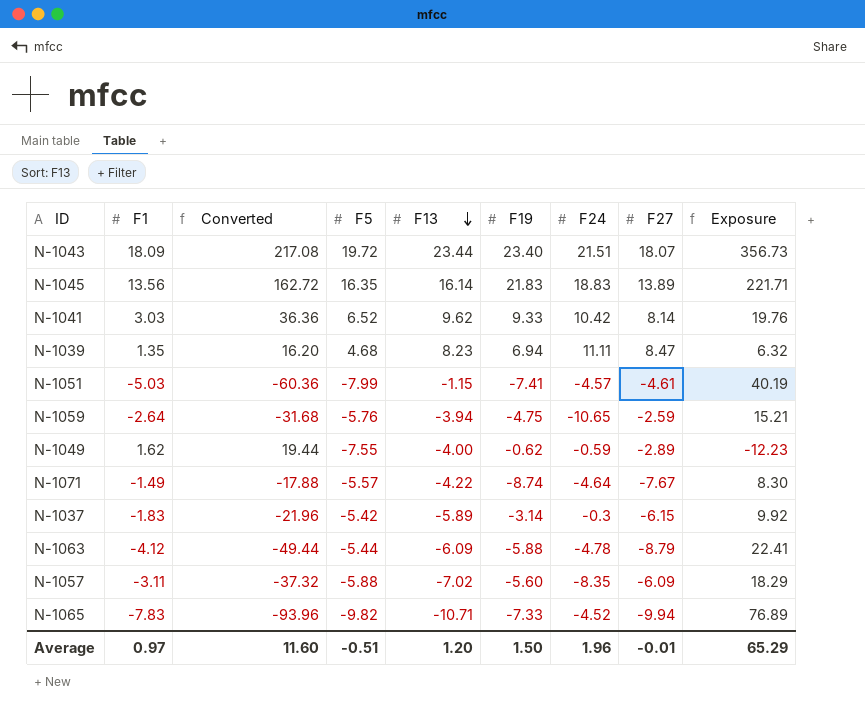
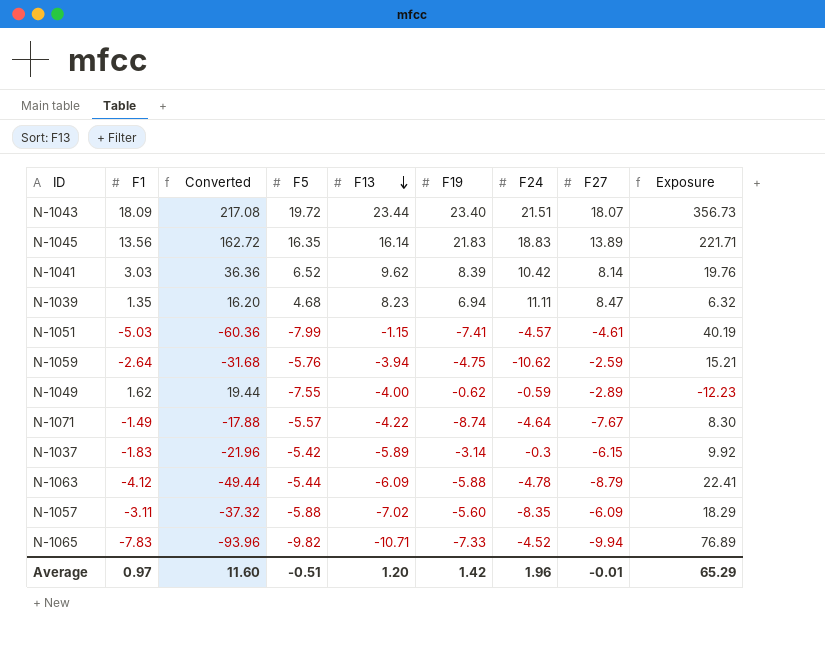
N-1041 | F19: 9.33 -> 8.39
N-1059 | F24: -10.65 -> -10.62
Average | F19: 1.50 -> 1.42

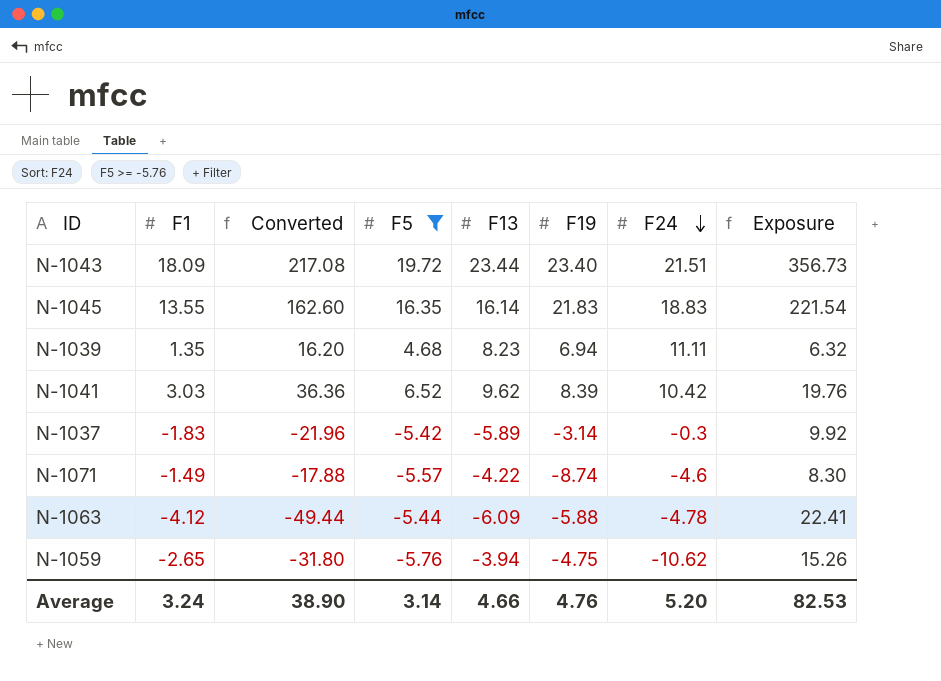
filter: none -> F5 >= -5.76
row order: F13 descending -> F24 descending
column F27 | position: 8 -> none
N-1045 | F1: 13.56 -> 13.55
N-1045 | Converted: 162.72 -> 162.60
N-1045 | Exposure: 221.71 -> 221.54
N-1071 | F24: -4.64 -> -4.6
N-1059 | F1: -2.64 -> -2.65
N-1059 | Converted: -31.68 -> -31.80
N-1059 | Exposure: 15.21 -> 15.26
Average | F1: 0.97 -> 3.24
Average | Converted: 11.60 -> 38.90
Average | F5: -0.51 -> 3.14
Average | F13: 1.20 -> 4.66
Average | F19: 1.42 -> 4.76
Average | F24: 1.96 -> 5.20
Average | Exposure: 65.29 -> 82.53

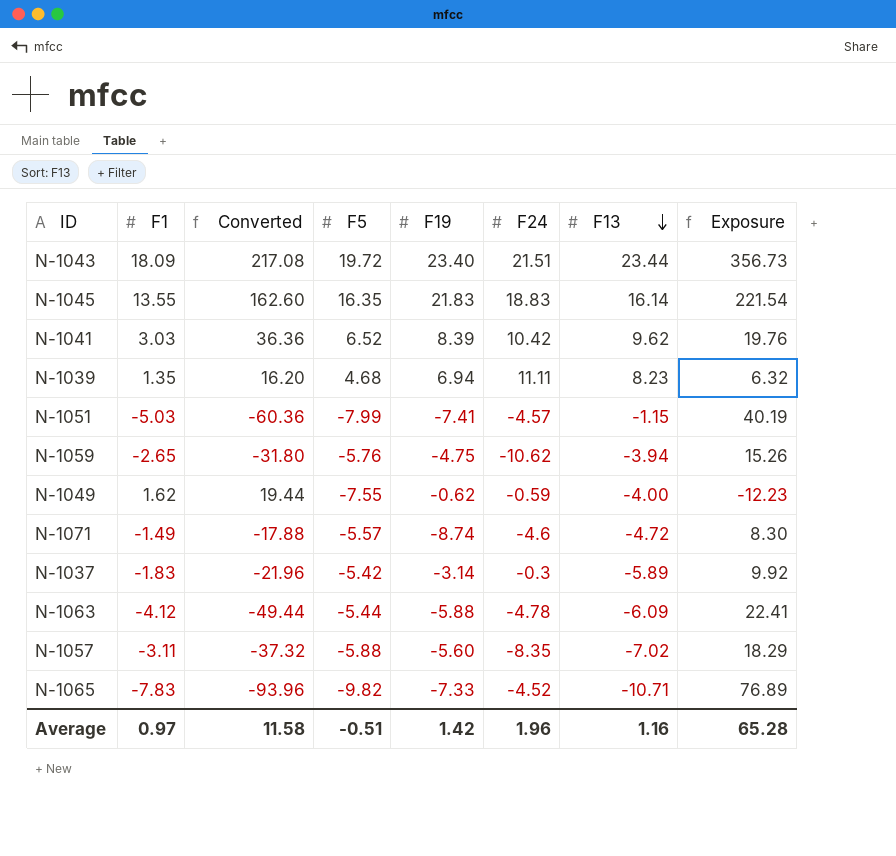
filter: F5 >= -5.76 -> none
row order: F24 descending -> F13 descending
column F13 | position: 5 -> 7
N-1071 | F13: -4.22 -> -4.72
Average | F1: 3.24 -> 0.97
Average | Converted: 38.90 -> 11.58
Average | F5: 3.14 -> -0.51
Average | F19: 4.76 -> 1.42
Average | F24: 5.20 -> 1.96
Average | F13: 4.66 -> 1.16
Average | Exposure: 82.53 -> 65.28

